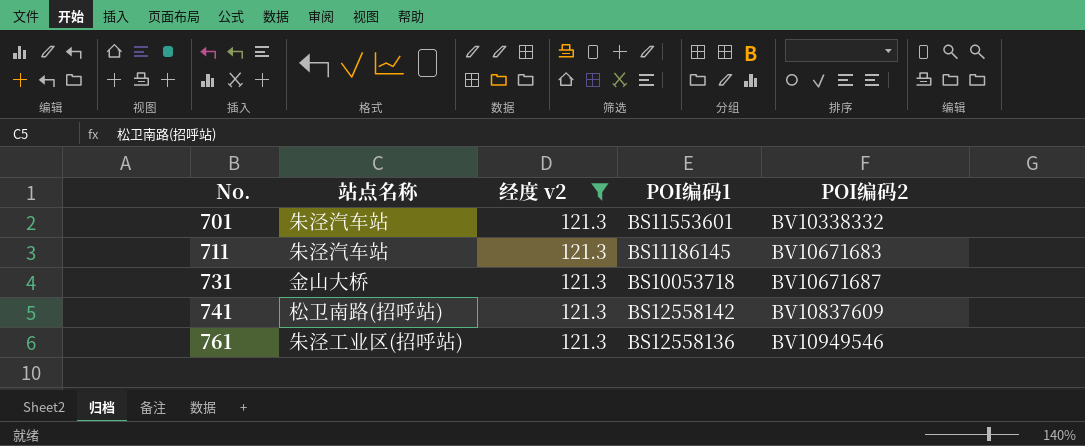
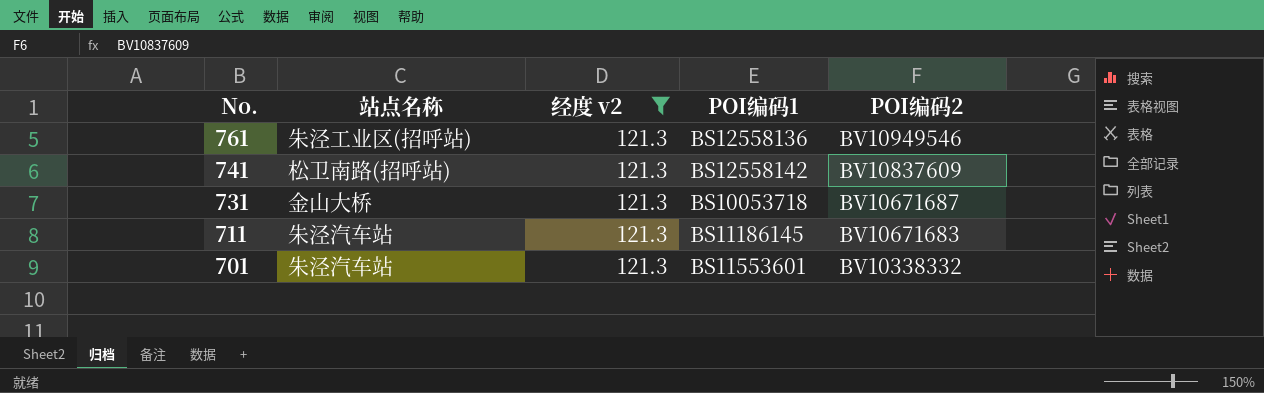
row order: No. ascending -> No. descending

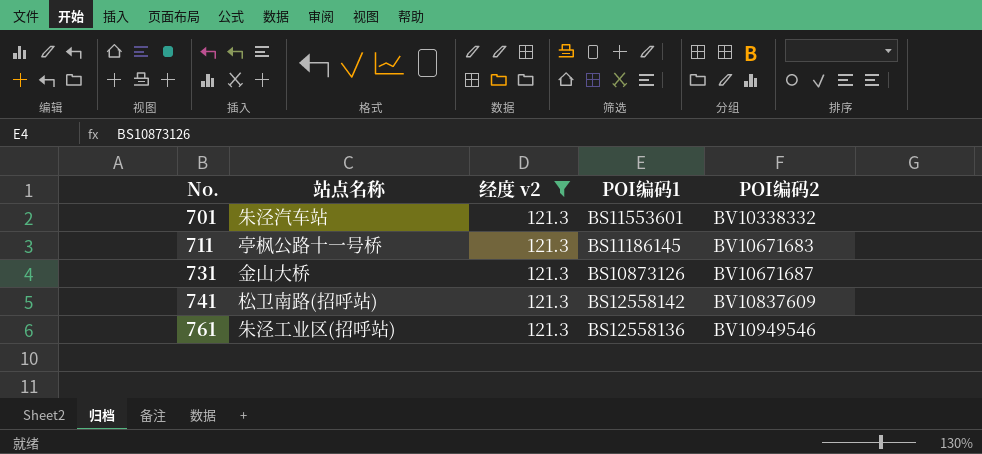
row order: No. descending -> No. ascending
711 | 站点名称: 朱泾汽车站 -> 亭枫公路十一号桥
731 | POI编码1: BS10053718 -> BS10873126

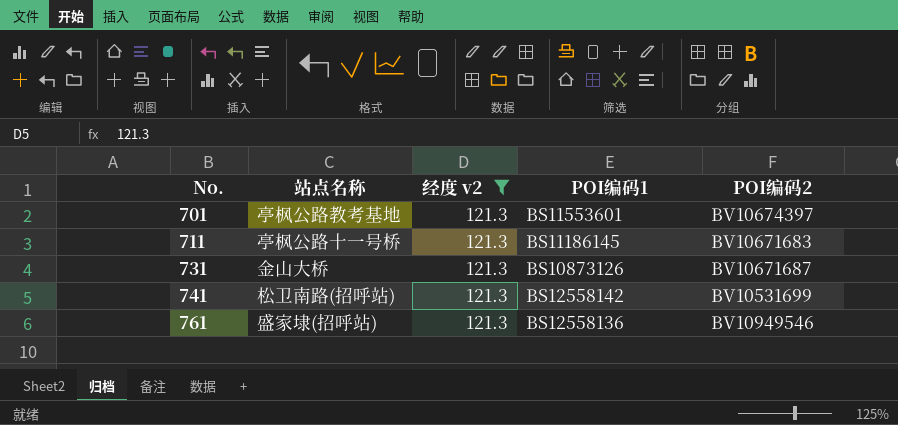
701 | 站点名称: 朱泾汽车站 -> 亭枫公路教考基地
701 | POI编码2: BV10338332 -> BV10674397
741 | POI编码2: BV10837609 -> BV10531699
761 | 站点名称: 朱泾工业区(招呼站) -> 盛家埭(招呼站)

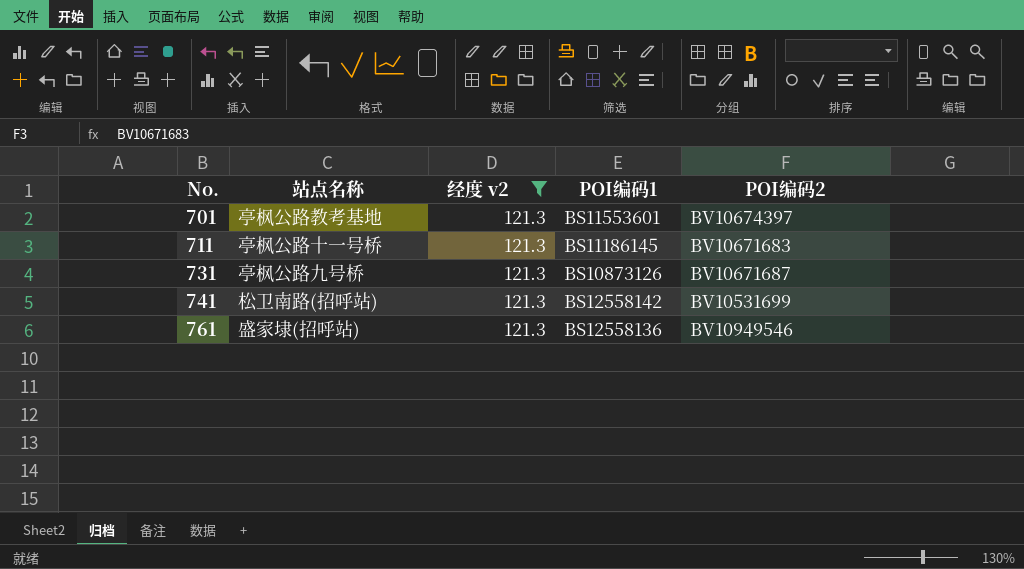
731 | 站点名称: 金山大桥 -> 亭枫公路九号桥

